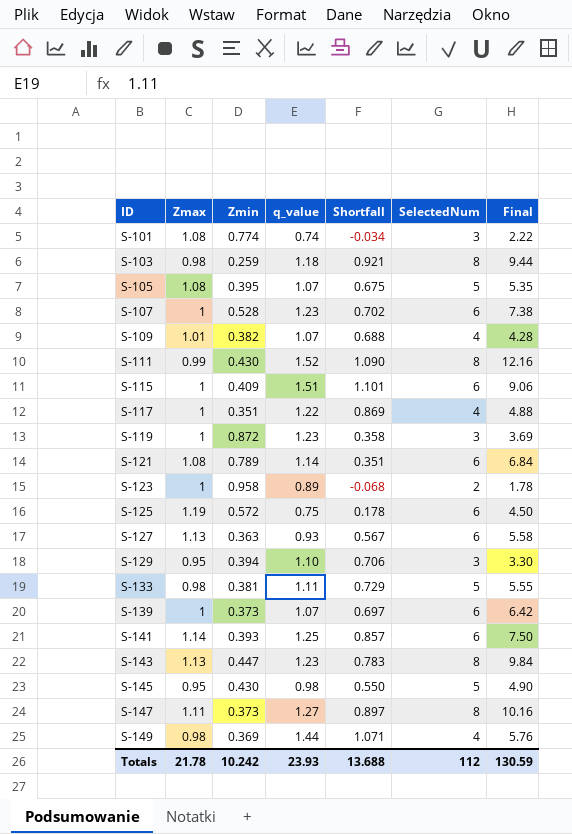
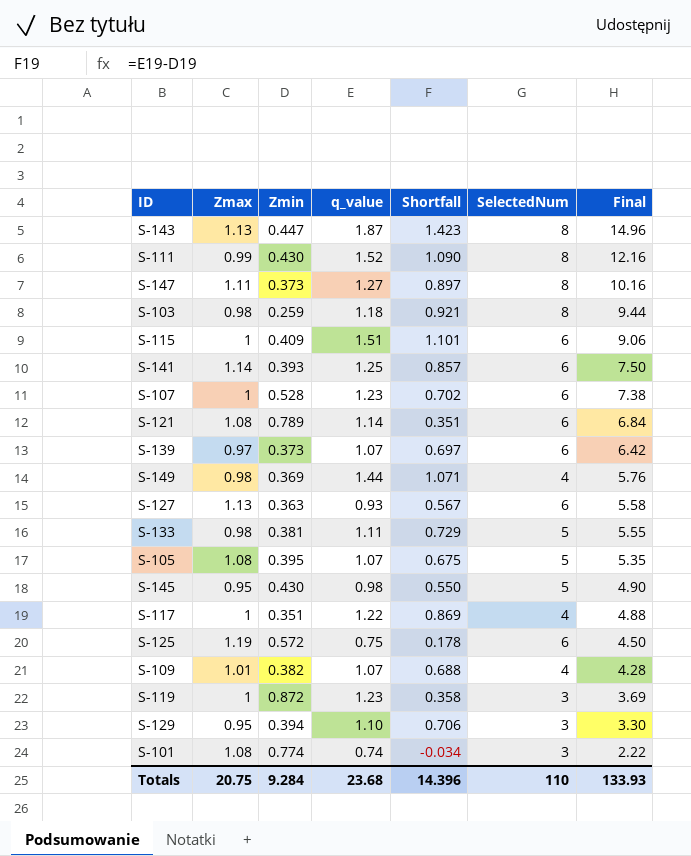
row order: ID ascending -> Final descending
row S-123: 1 | 0.958 | 0.89 | -0.068 | 2 | 1.78 -> none
S-143 | q_value: 1.23 -> 1.87
S-143 | Shortfall: 0.783 -> 1.423
S-143 | Final: 9.84 -> 14.96
S-139 | Zmax: 1 -> 0.97
Totals | Zmax: 21.78 -> 20.75
Totals | Zmin: 10.242 -> 9.284
Totals | q_value: 23.93 -> 23.68
Totals | Shortfall: 13.688 -> 14.396
Totals | SelectedNum: 112 -> 110
Totals | Final: 130.59 -> 133.93

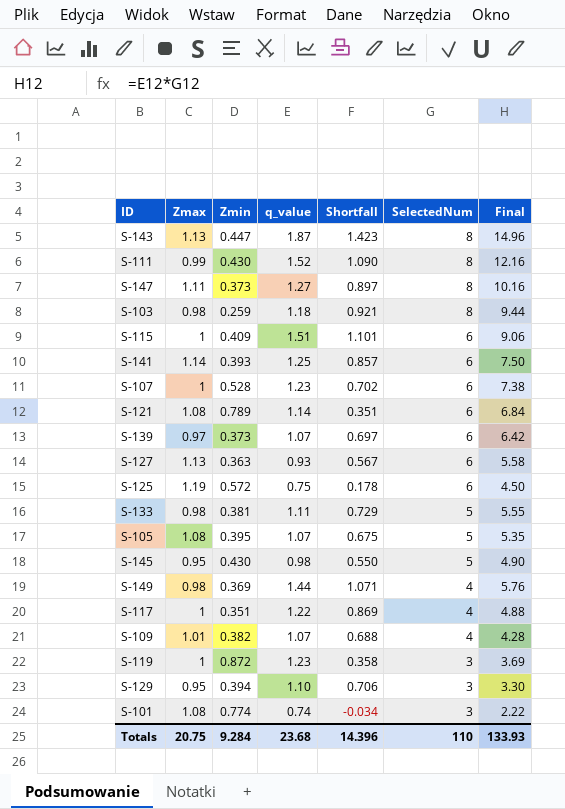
row order: Final descending -> SelectedNum descending

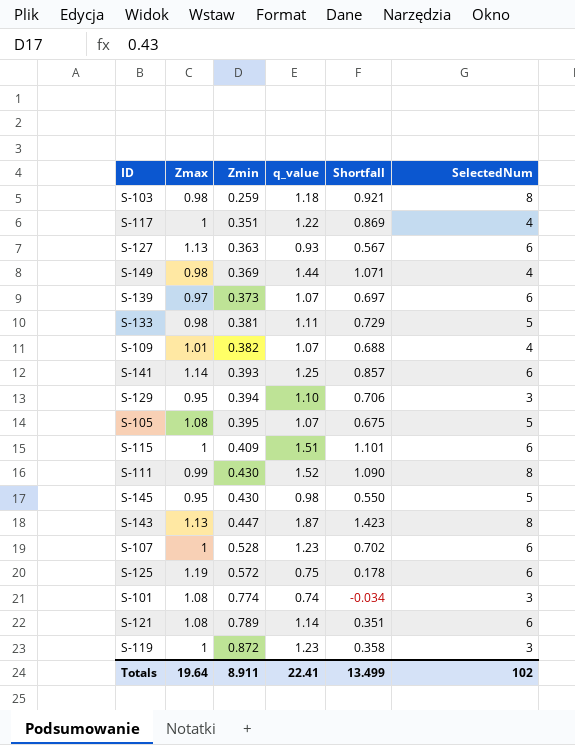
row order: SelectedNum descending -> Zmin ascending
column Final | formula: [q_value] * [SelectedNum] -> none
row S-147: 1.11 | 0.373 | 1.27 | 0.897 | 8 | 10.16 -> none
Totals | Zmax: 20.75 -> 19.64
Totals | Zmin: 9.284 -> 8.911
Totals | q_value: 23.68 -> 22.41
Totals | Shortfall: 14.396 -> 13.499
Totals | SelectedNum: 110 -> 102

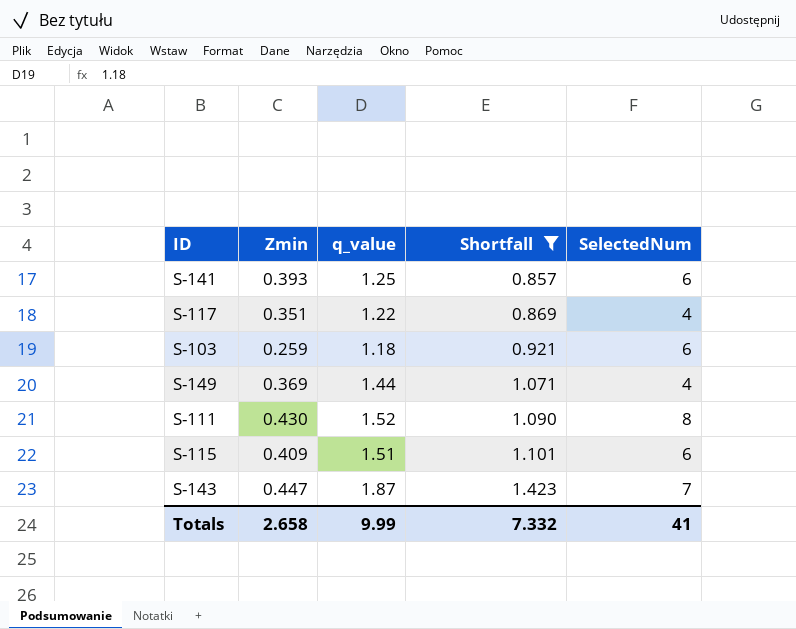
filter: none -> Shortfall >= 0.857
row order: Zmin ascending -> Shortfall ascending
column Zmax | position: 2 -> none
S-103 | SelectedNum: 8 -> 6
S-143 | SelectedNum: 8 -> 7
Totals | Zmin: 8.911 -> 2.658
Totals | q_value: 22.41 -> 9.99
Totals | Shortfall: 13.499 -> 7.332
Totals | SelectedNum: 102 -> 41

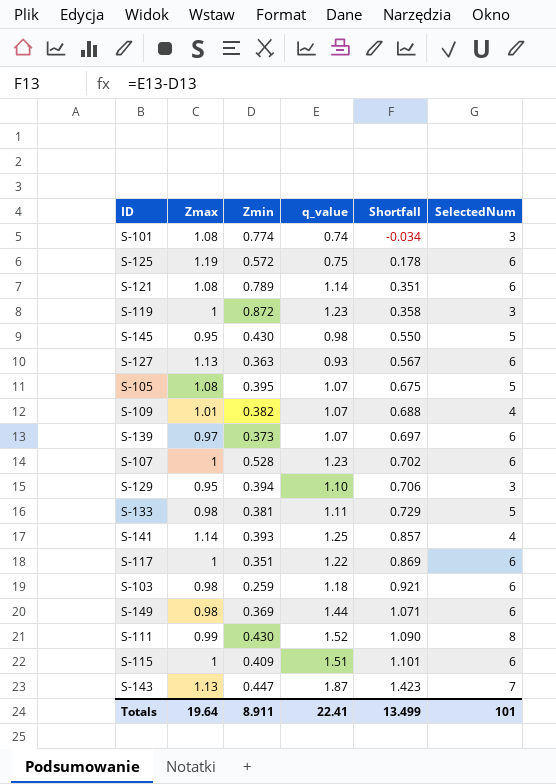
filter: Shortfall >= 0.857 -> none
column Zmax | position: none -> 2
S-141 | SelectedNum: 6 -> 4
S-117 | SelectedNum: 4 -> 6
S-149 | SelectedNum: 4 -> 6
Totals | Zmin: 2.658 -> 8.911
Totals | q_value: 9.99 -> 22.41
Totals | Shortfall: 7.332 -> 13.499
Totals | SelectedNum: 41 -> 101

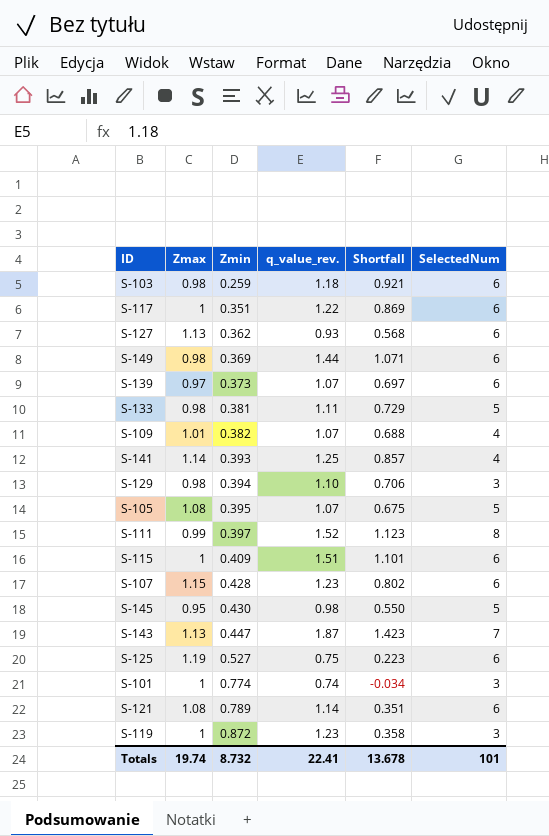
row order: Shortfall ascending -> Zmin ascending
column name: q_value -> q_value_rev.
S-127 | Zmin: 0.363 -> 0.362
S-127 | Shortfall: 0.567 -> 0.568
S-129 | Zmax: 0.95 -> 0.98
S-111 | Zmin: 0.430 -> 0.397
S-111 | Shortfall: 1.090 -> 1.123
S-107 | Zmax: 1 -> 1.15
S-107 | Zmin: 0.528 -> 0.428
S-107 | Shortfall: 0.702 -> 0.802
S-125 | Zmin: 0.572 -> 0.527
S-125 | Shortfall: 0.178 -> 0.223
S-101 | Zmax: 1.08 -> 1
Totals | Zmax: 19.64 -> 19.74
Totals | Zmin: 8.911 -> 8.732
Totals | Shortfall: 13.499 -> 13.678

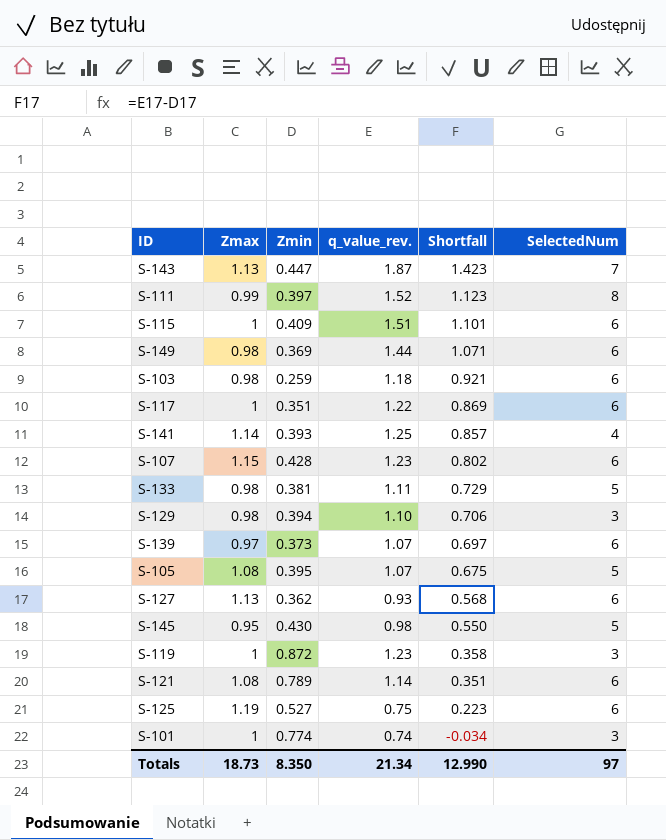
row order: Zmin ascending -> Shortfall descending
row S-109: 1.01 | 0.382 | 1.07 | 0.688 | 4 -> none
Totals | Zmax: 19.74 -> 18.73
Totals | Zmin: 8.732 -> 8.350
Totals | q_value_rev.: 22.41 -> 21.34
Totals | Shortfall: 13.678 -> 12.990
Totals | SelectedNum: 101 -> 97

